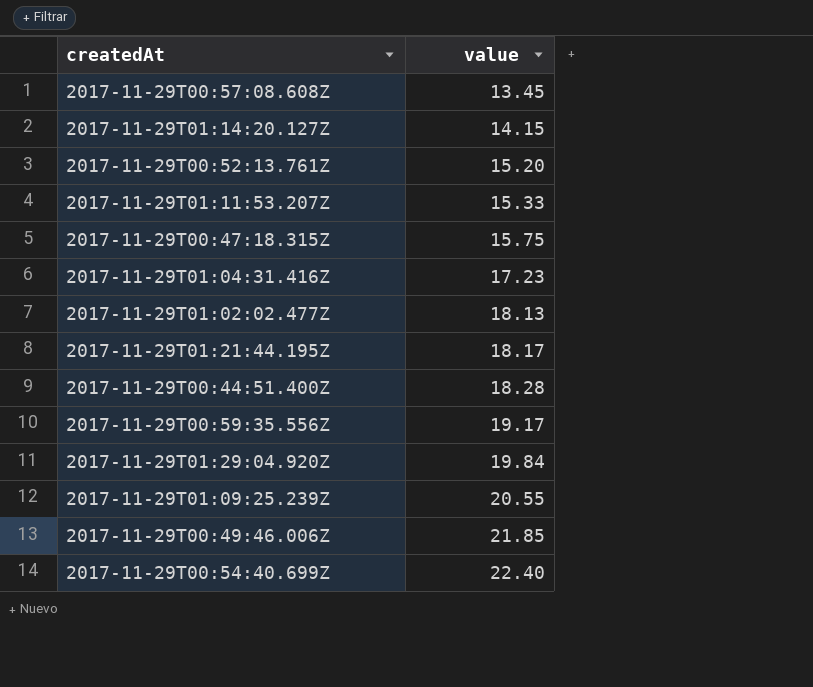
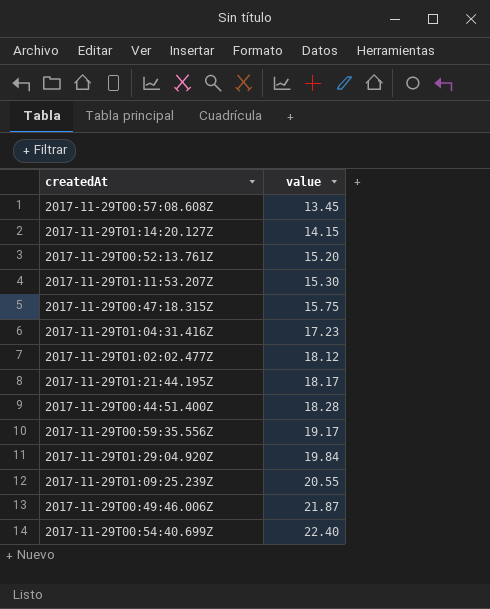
2017-11-29T01:11:53.207Z | value: 15.33 -> 15.30
2017-11-29T01:02:02.477Z | value: 18.13 -> 18.12
2017-11-29T00:49:46.006Z | value: 21.85 -> 21.87

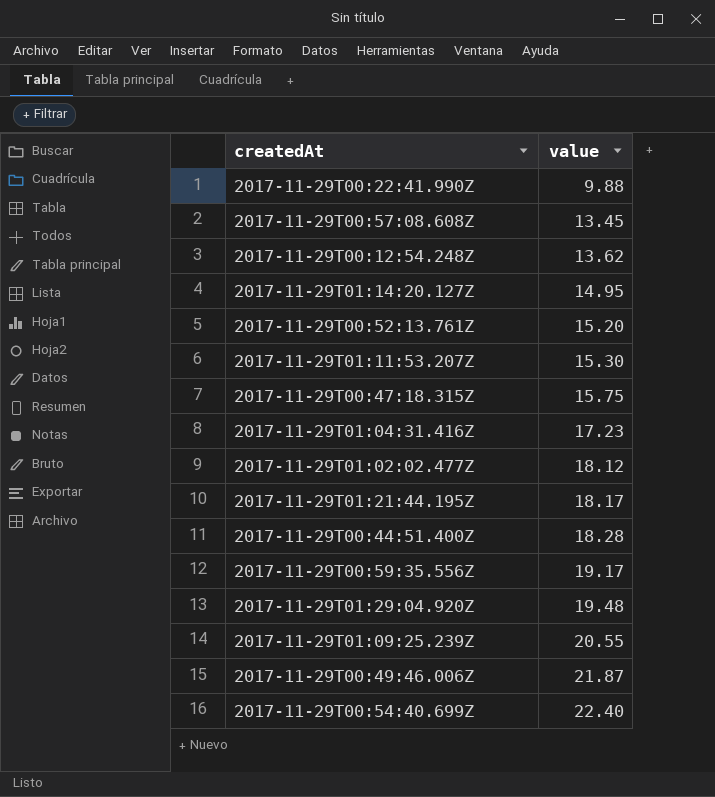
row 2017-11-29T00:22:41.990Z: none -> 9.88
row 2017-11-29T00:12:54.248Z: none -> 13.62
2017-11-29T01:14:20.127Z | value: 14.15 -> 14.95
2017-11-29T01:29:04.920Z | value: 19.84 -> 19.48

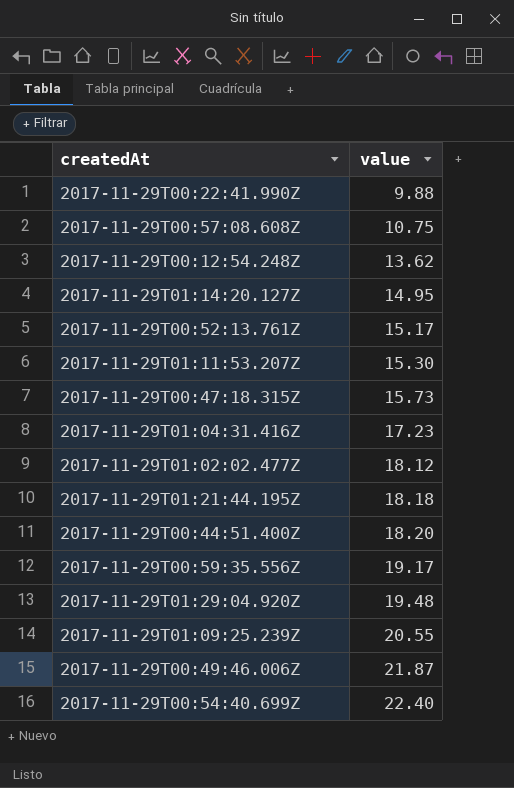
2017-11-29T00:57:08.608Z | value: 13.45 -> 10.75
2017-11-29T00:52:13.761Z | value: 15.20 -> 15.17
2017-11-29T00:47:18.315Z | value: 15.75 -> 15.73
2017-11-29T01:21:44.195Z | value: 18.17 -> 18.18
2017-11-29T00:44:51.400Z | value: 18.28 -> 18.20

